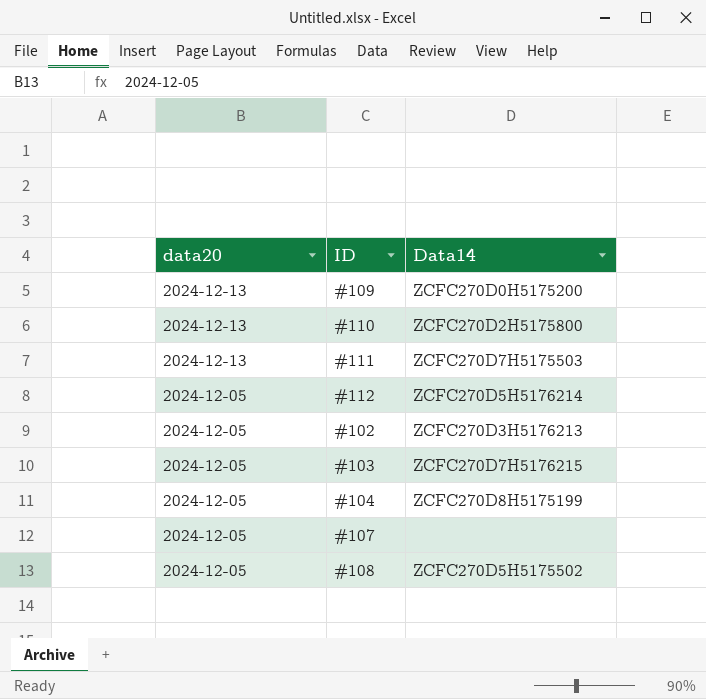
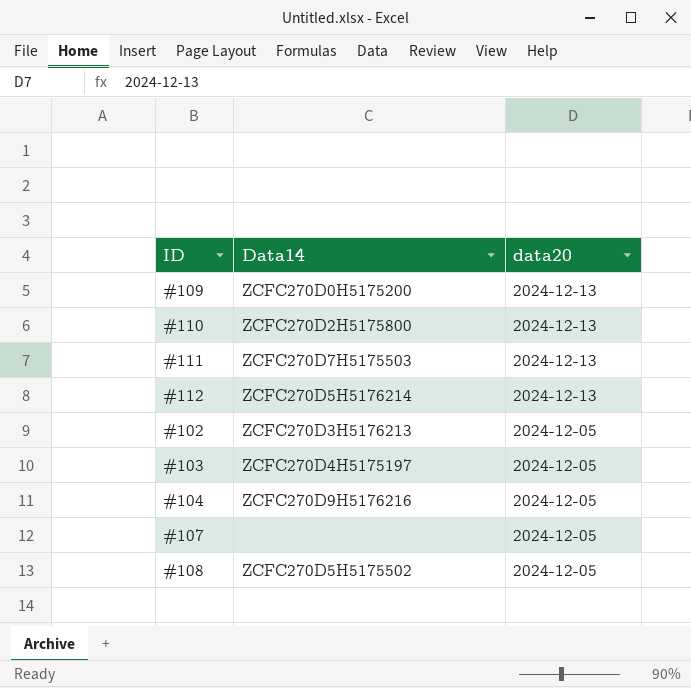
column data20 | position: 1 -> 3
#112 | data20: 2024-12-05 -> 2024-12-13
#103 | Data14: ZCFC270D7H5176215 -> ZCFC270D4H5175197
#104 | Data14: ZCFC270D8H5175199 -> ZCFC270D9H5176216

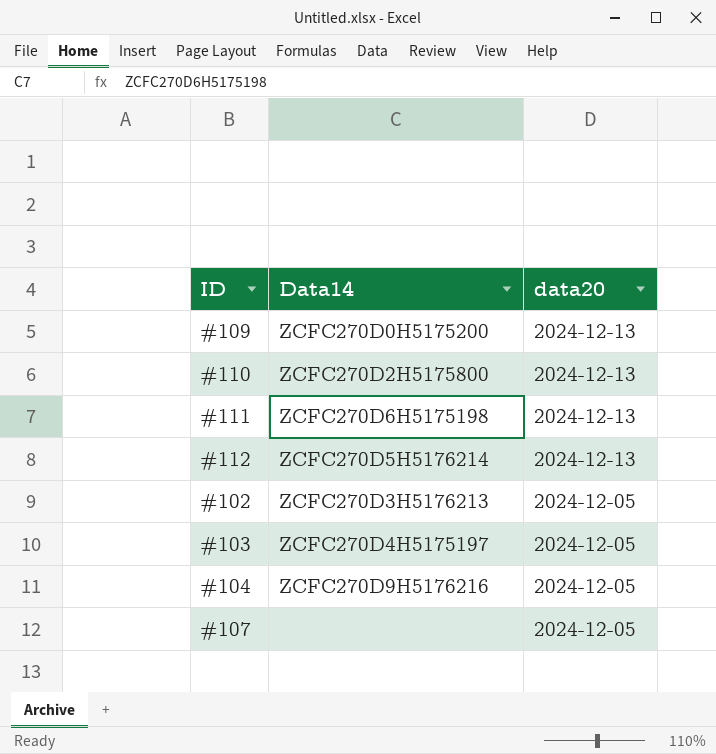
row #108: ZCFC270D5H5175502 | 2024-12-05 -> none
#111 | Data14: ZCFC270D7H5175503 -> ZCFC270D6H5175198

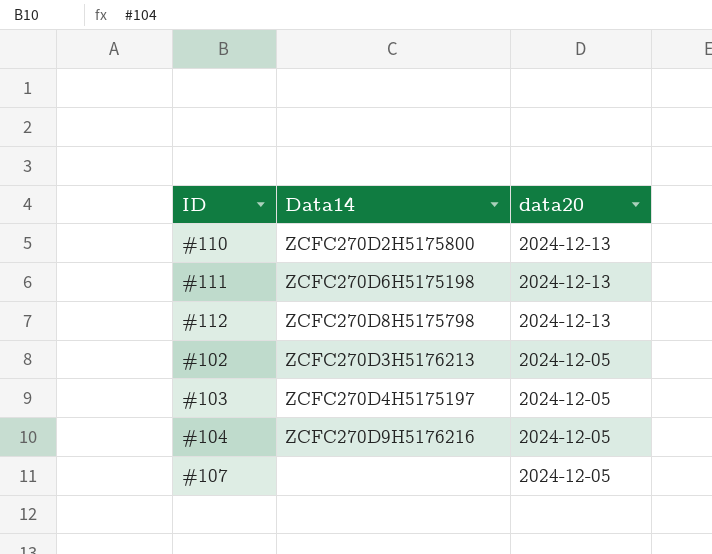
row #109: ZCFC270D0H5175200 | 2024-12-13 -> none
#112 | Data14: ZCFC270D5H5176214 -> ZCFC270D8H5175798

